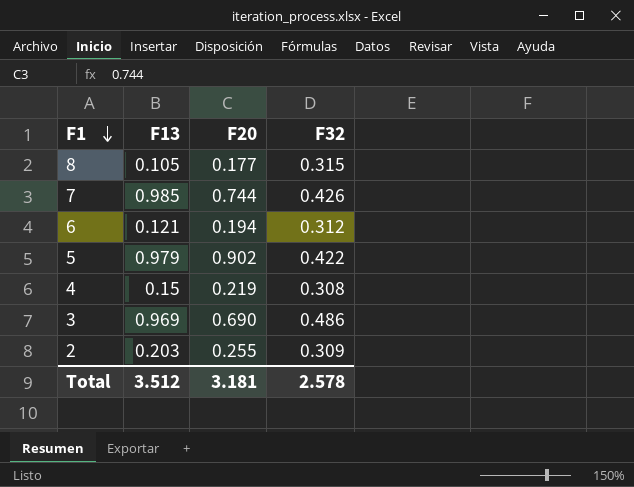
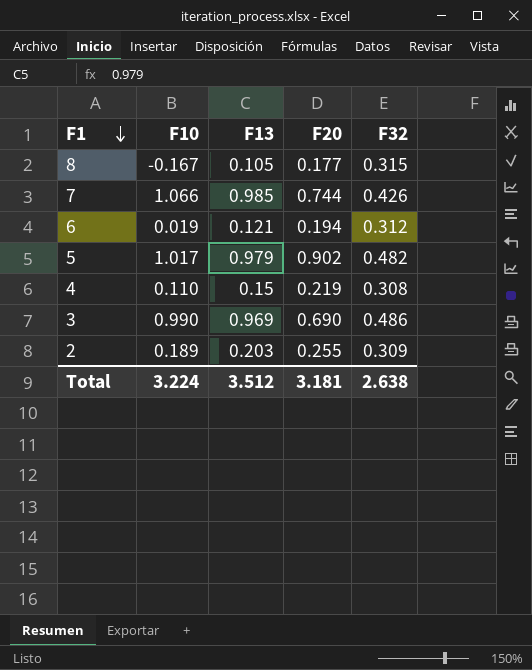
column F10 | position: none -> 2
5 | F32: 0.422 -> 0.482
Total | F32: 2.578 -> 2.638

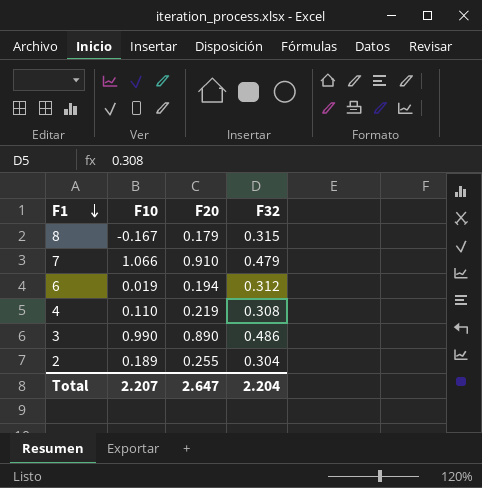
column F13 | position: 3 -> none
row 5: 1.017 | 0.979 | 0.902 | 0.482 -> none
8 | F20: 0.177 -> 0.179
7 | F20: 0.744 -> 0.910
7 | F32: 0.426 -> 0.479
3 | F20: 0.690 -> 0.890
2 | F32: 0.309 -> 0.304
Total | F10: 3.224 -> 2.207
Total | F20: 3.181 -> 2.647
Total | F32: 2.638 -> 2.204

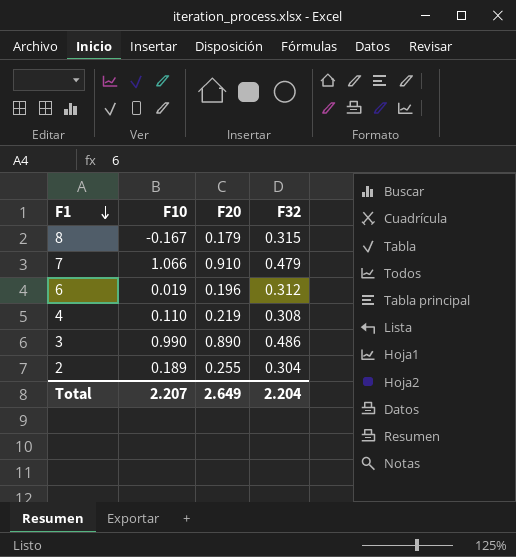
6 | F20: 0.194 -> 0.196
Total | F20: 2.647 -> 2.649

